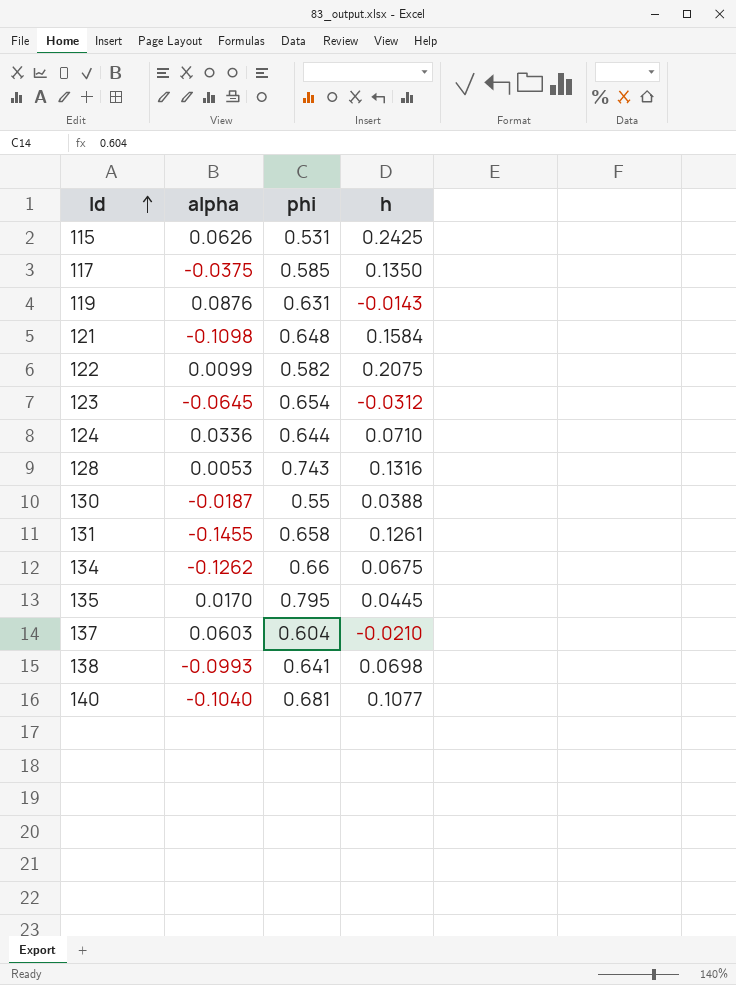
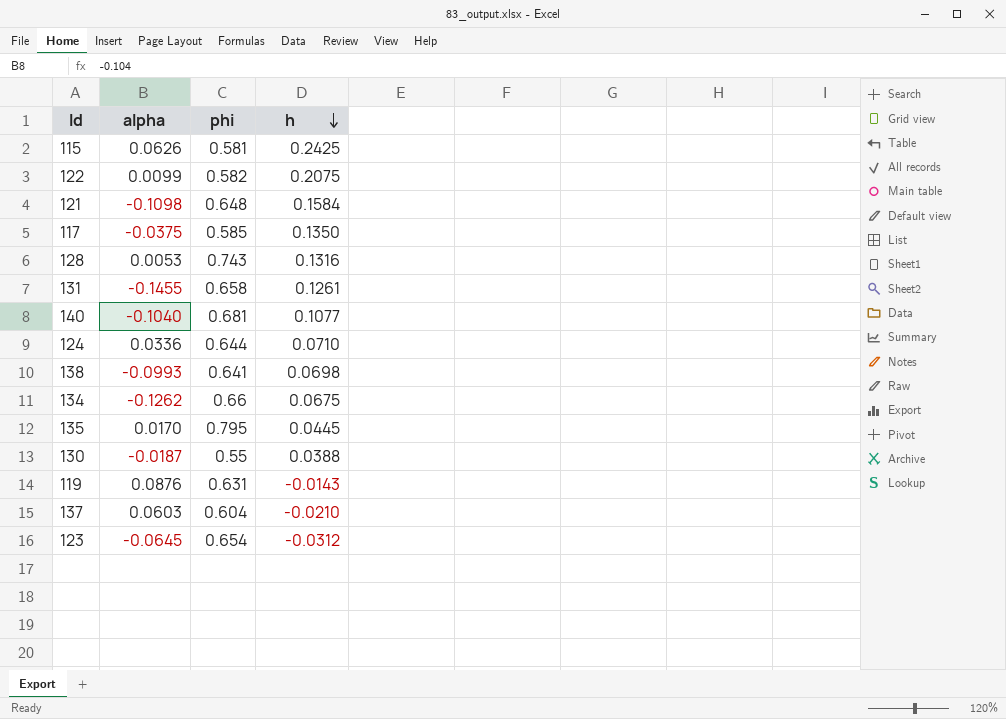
row order: Id ascending -> h descending
115 | phi: 0.531 -> 0.581

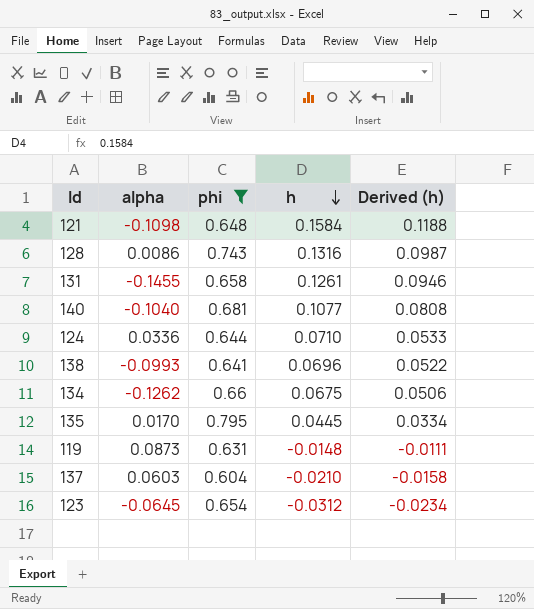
filter: none -> phi >= 0.604
column Derived (h) | formula: none -> [h] * 0.75
128 | alpha: 0.0053 -> 0.0086
138 | h: 0.0698 -> 0.0696
119 | alpha: 0.0876 -> 0.0873
119 | h: -0.0143 -> -0.0148

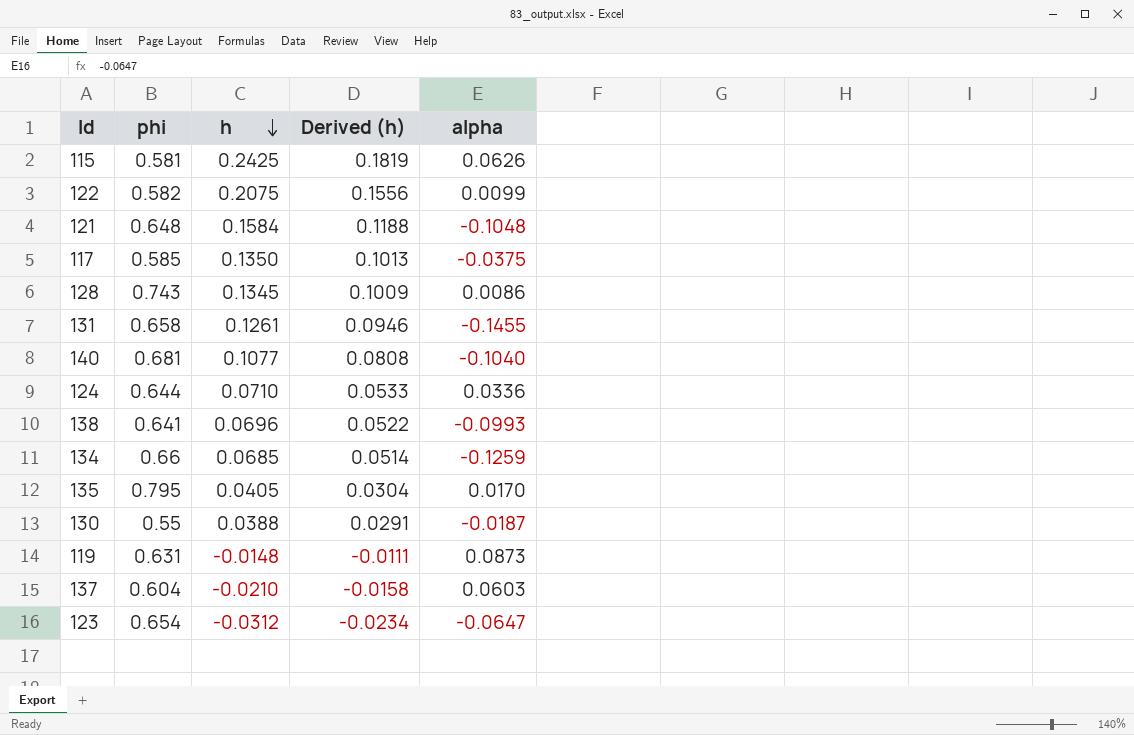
filter: phi >= 0.604 -> none
column alpha | position: 2 -> 5
121 | alpha: -0.1098 -> -0.1048
128 | h: 0.1316 -> 0.1345
128 | Derived (h): 0.0987 -> 0.1009
134 | h: 0.0675 -> 0.0685
134 | Derived (h): 0.0506 -> 0.0514
134 | alpha: -0.1262 -> -0.1259
135 | h: 0.0445 -> 0.0405
135 | Derived (h): 0.0334 -> 0.0304
123 | alpha: -0.0645 -> -0.0647

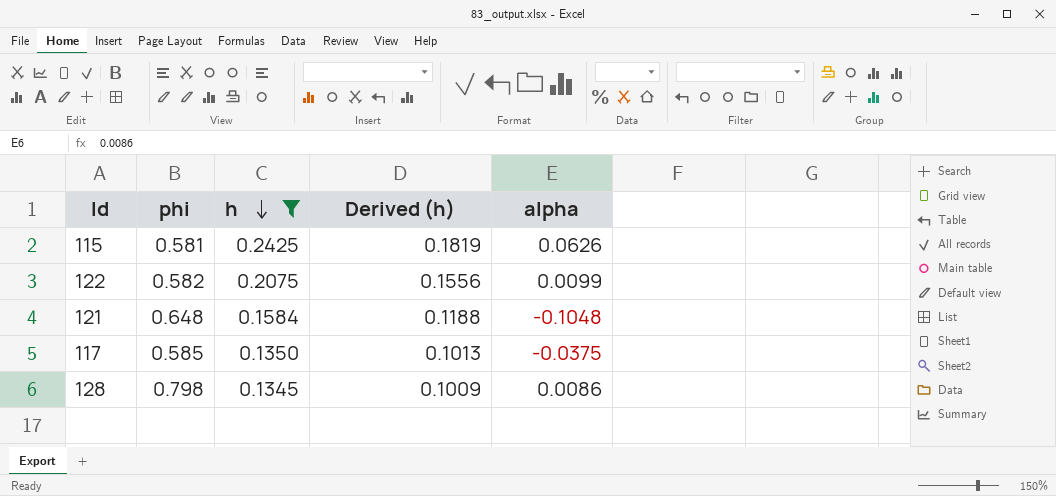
filter: none -> h >= 0.1345
128 | phi: 0.743 -> 0.798

